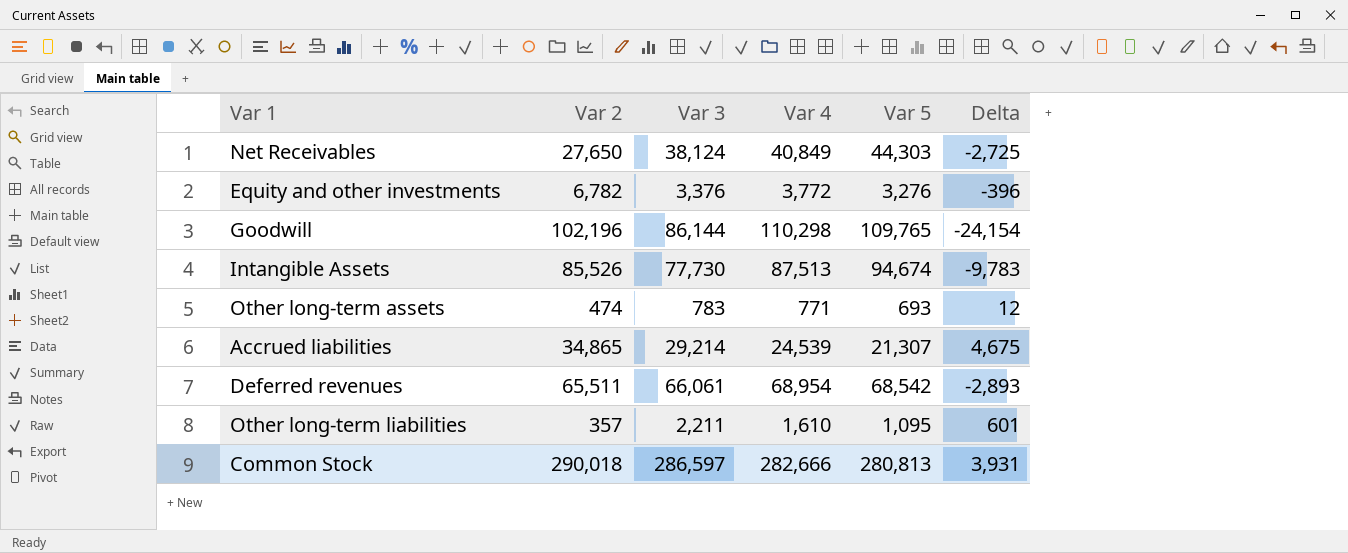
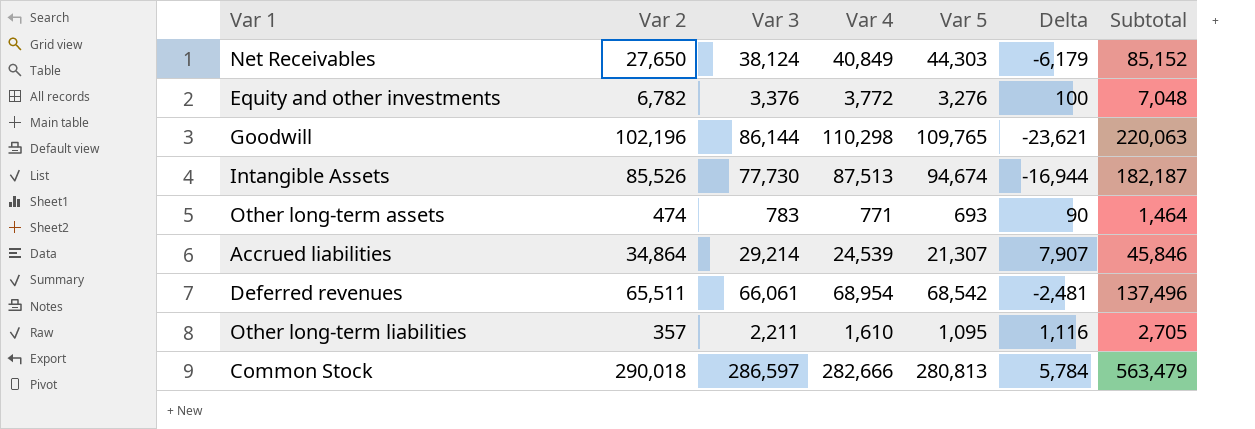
column Delta | formula: [Var 3] - [Var 4] -> [Var 3] - [Var 5]
column Subtotal | formula: none -> [Var 4] + [Var 5]
Accrued liabilities | Var 2: 34,865 -> 34,864

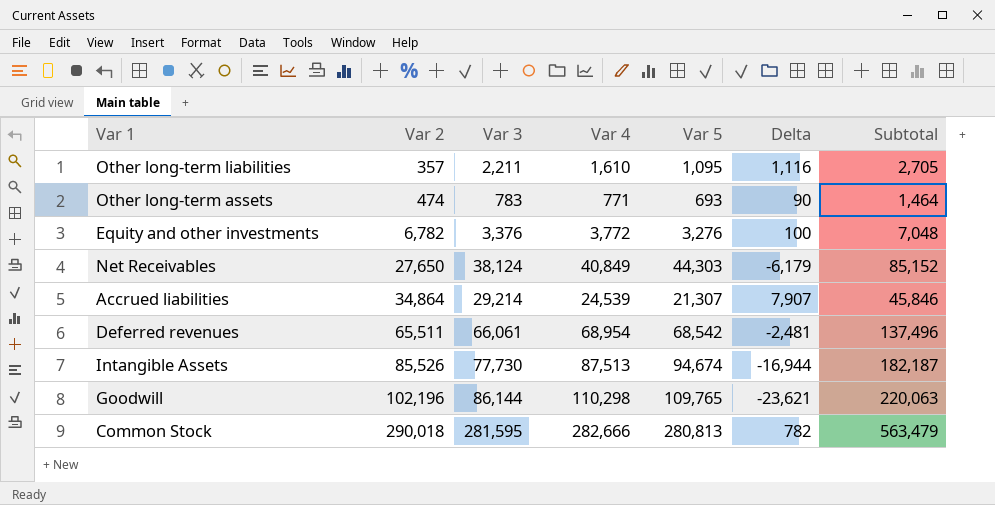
row order: none -> Var 2 ascending
Common Stock | Var 3: 286,597 -> 281,595
Common Stock | Delta: 5,784 -> 782

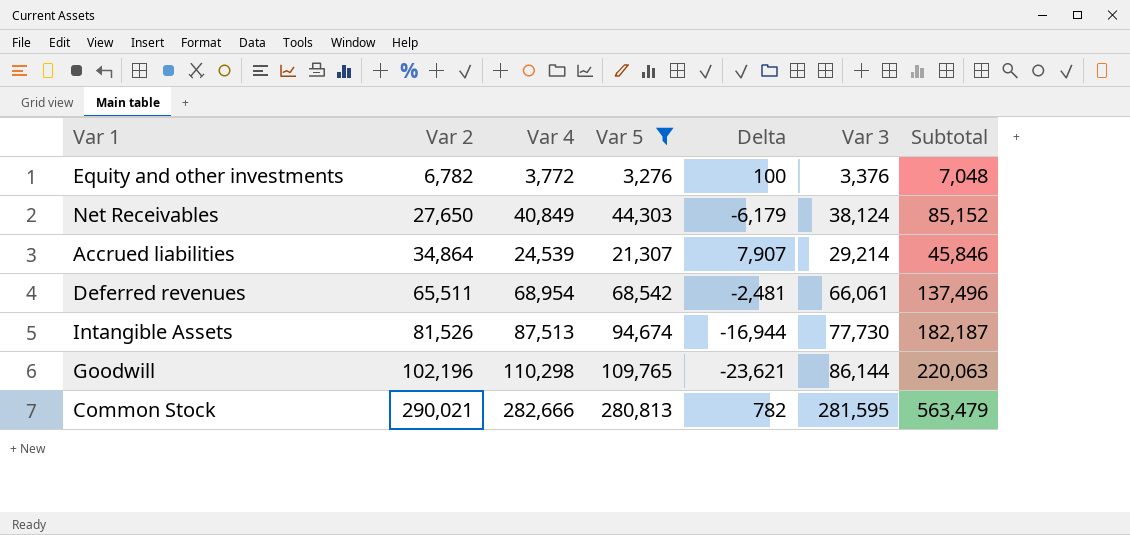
filter: none -> Var 5 >= 3,276
column Var 3 | position: 3 -> 6
Intangible Assets | Var 2: 85,526 -> 81,526
Common Stock | Var 2: 290,018 -> 290,021

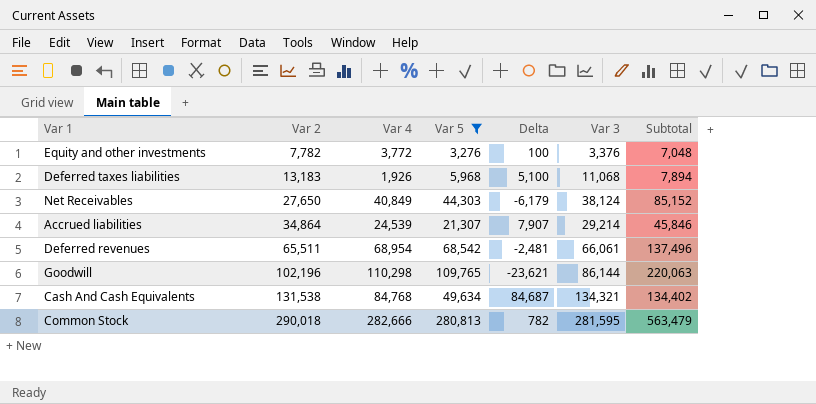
row Intangible Assets: 81,526 | 87,513 | 94,674 | -16,944 | 77,730 | 182,187 -> none
Equity and other investments | Var 2: 6,782 -> 7,782
row Deferred taxes liabilities: none -> 13,183 | 1,926 | 5,968 | 5,100 | 11,068 | 7,894
row Cash And Cash Equivalents: none -> 131,538 | 84,768 | 49,634 | 84,687 | 134,321 | 134,402
Common Stock | Var 2: 290,021 -> 290,018

